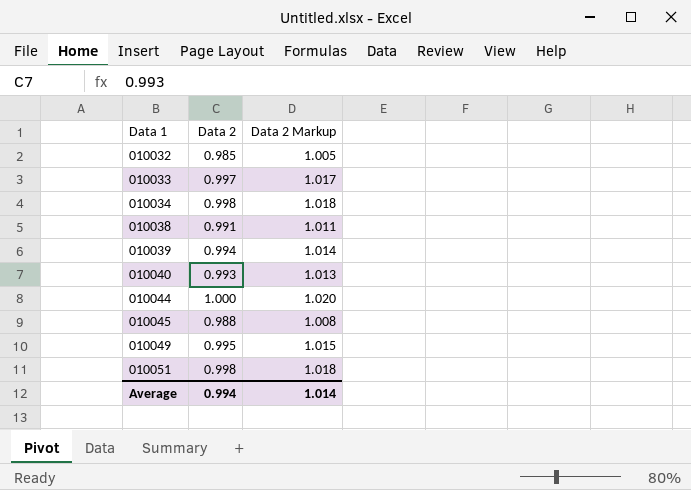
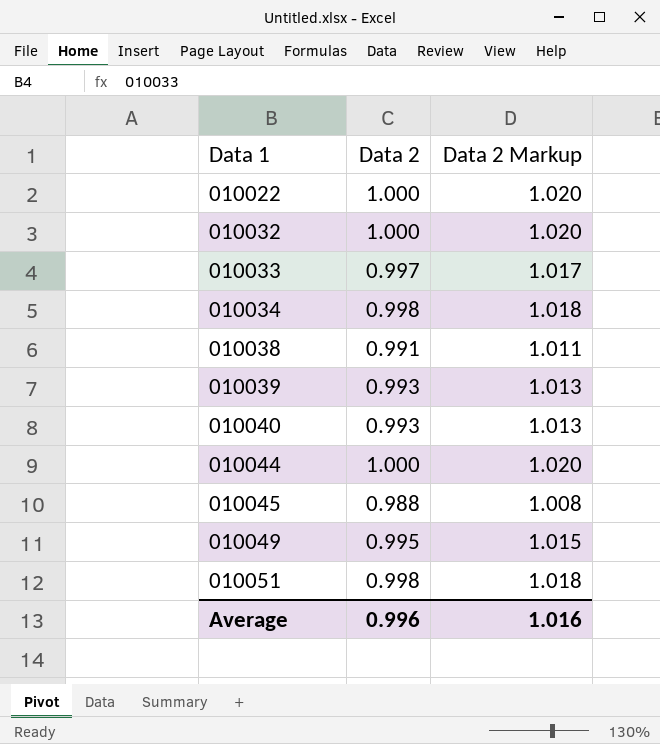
row 010022: none -> 1.000 | 1.020
010032 | Data 2: 0.985 -> 1.000
010032 | Data 2 Markup: 1.005 -> 1.020
010039 | Data 2: 0.994 -> 0.993
010039 | Data 2 Markup: 1.014 -> 1.013
Average | Data 2: 0.994 -> 0.996
Average | Data 2 Markup: 1.014 -> 1.016

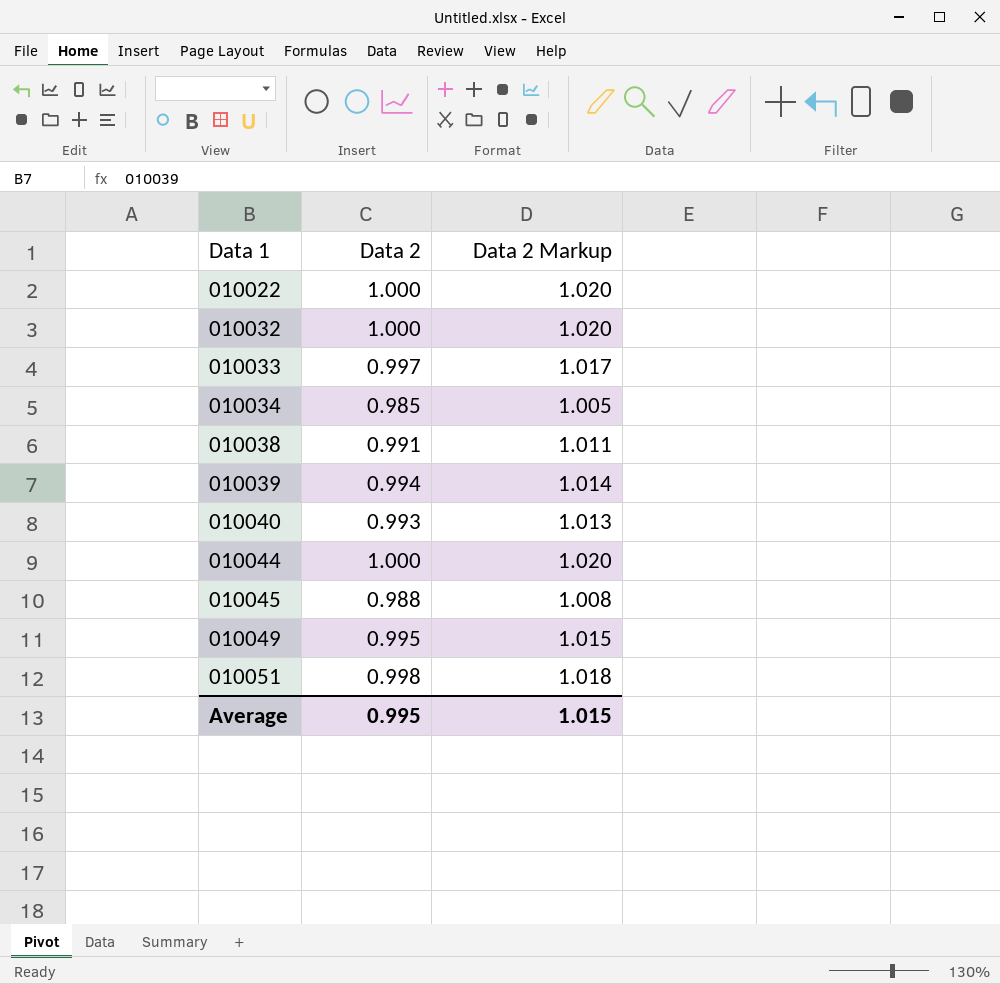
010034 | Data 2: 0.998 -> 0.985
010034 | Data 2 Markup: 1.018 -> 1.005
010039 | Data 2: 0.993 -> 0.994
010039 | Data 2 Markup: 1.013 -> 1.014
Average | Data 2: 0.996 -> 0.995
Average | Data 2 Markup: 1.016 -> 1.015

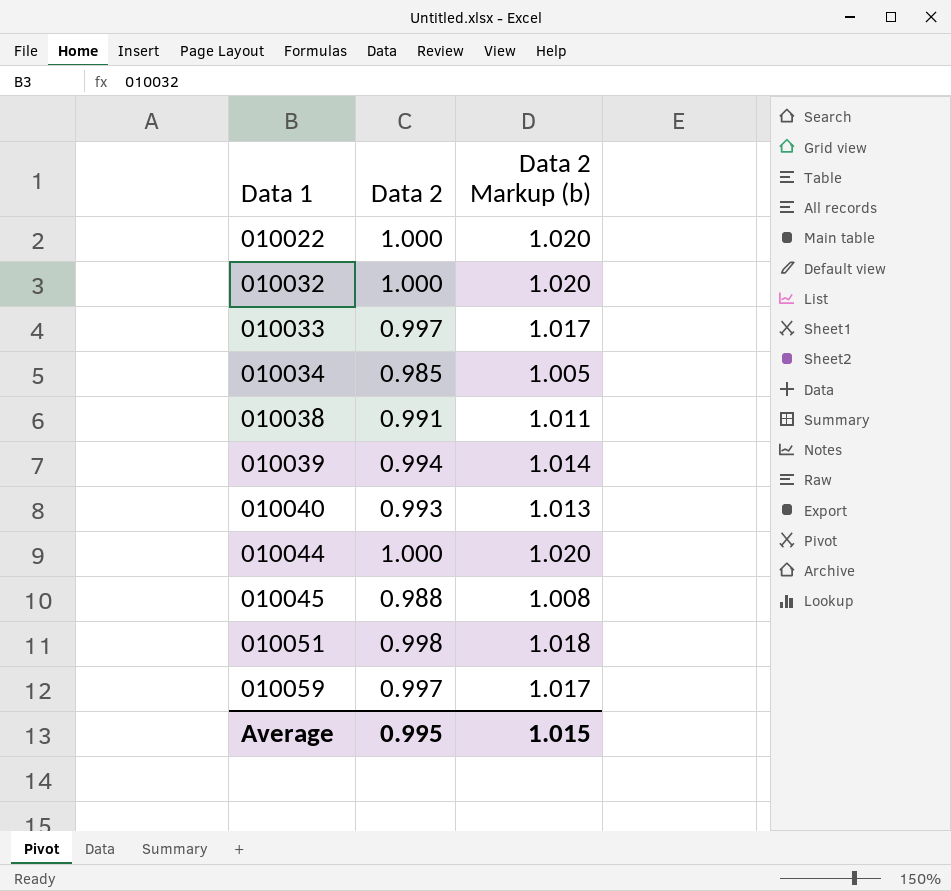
column name: Data 2 Markup -> Data 2 Markup (b)
row 010049: 0.995 | 1.015 -> none
row 010059: none -> 0.997 | 1.017

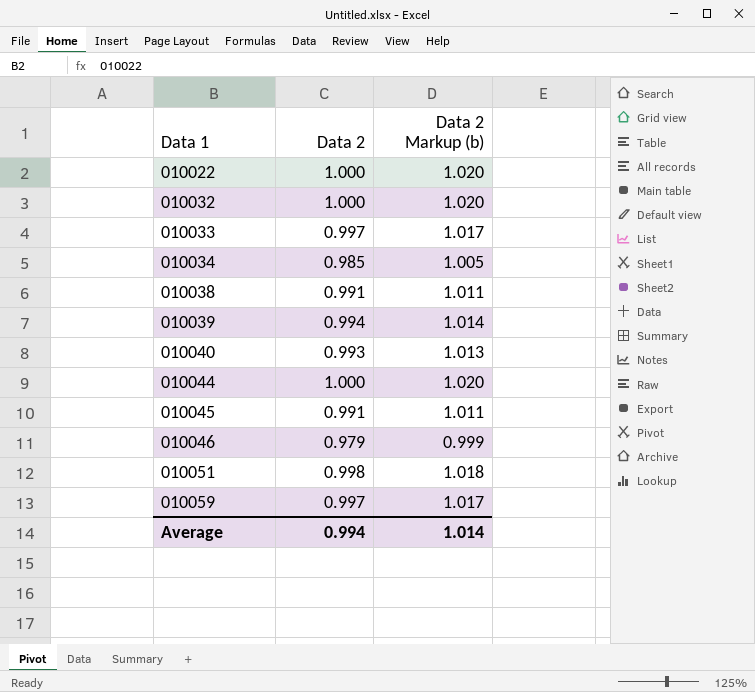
010045 | Data 2: 0.988 -> 0.991
010045 | Data 2 Markup (b): 1.008 -> 1.011
row 010046: none -> 0.979 | 0.999
Average | Data 2: 0.995 -> 0.994
Average | Data 2 Markup (b): 1.015 -> 1.014

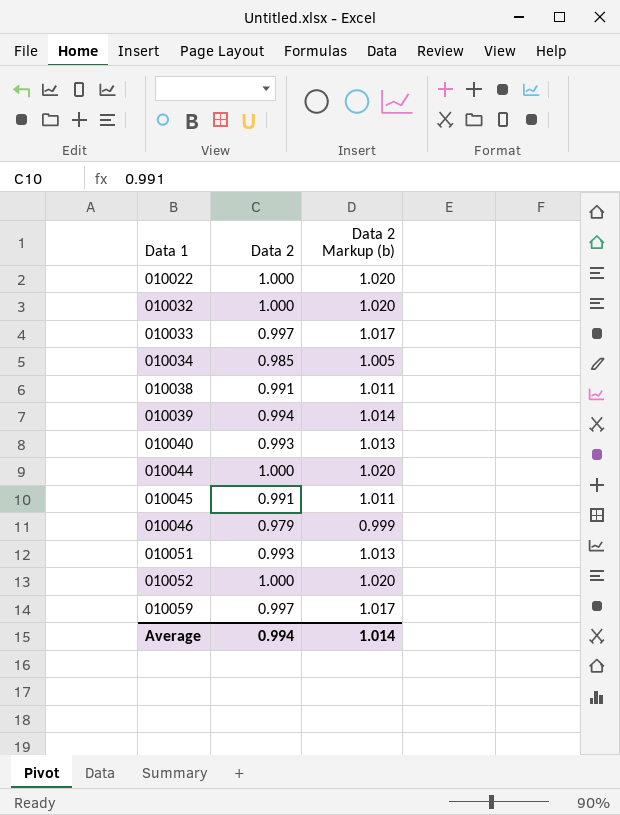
010051 | Data 2: 0.998 -> 0.993
010051 | Data 2 Markup (b): 1.018 -> 1.013
row 010052: none -> 1.000 | 1.020

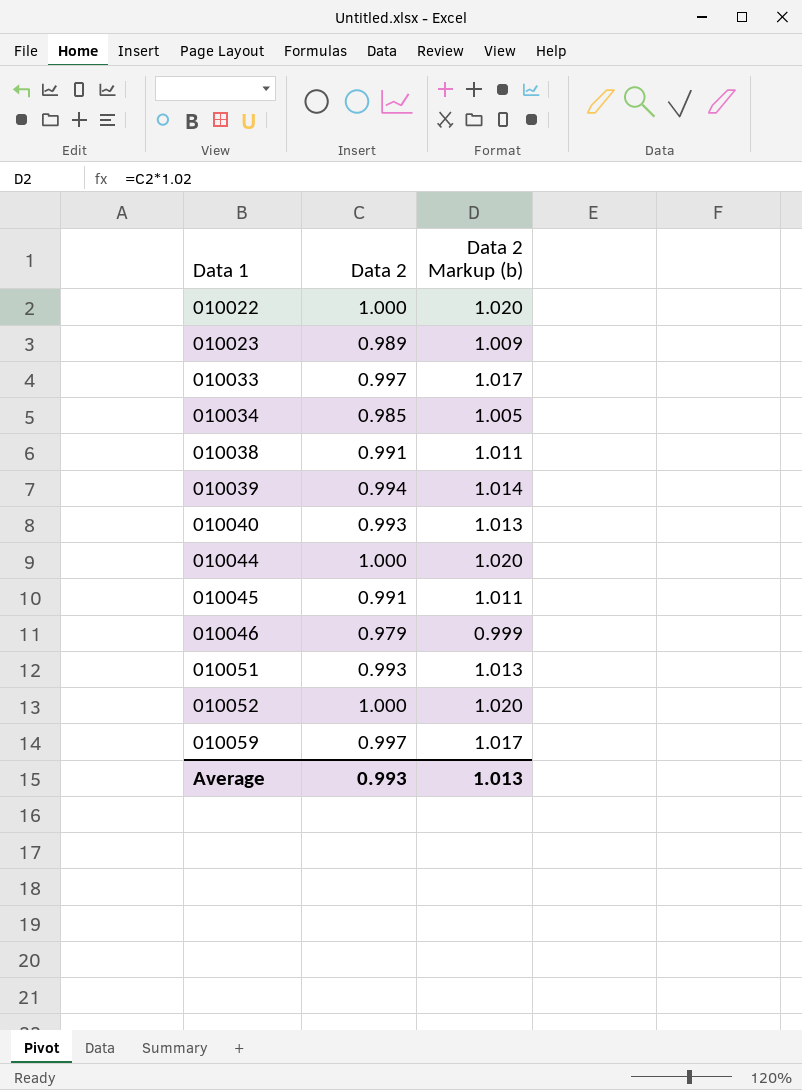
row 010032: 1.000 | 1.020 -> none
row 010023: none -> 0.989 | 1.009
Average | Data 2: 0.994 -> 0.993
Average | Data 2 Markup (b): 1.014 -> 1.013

